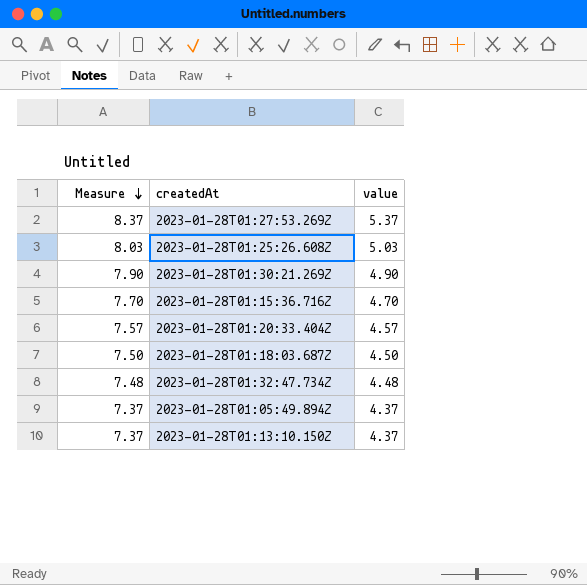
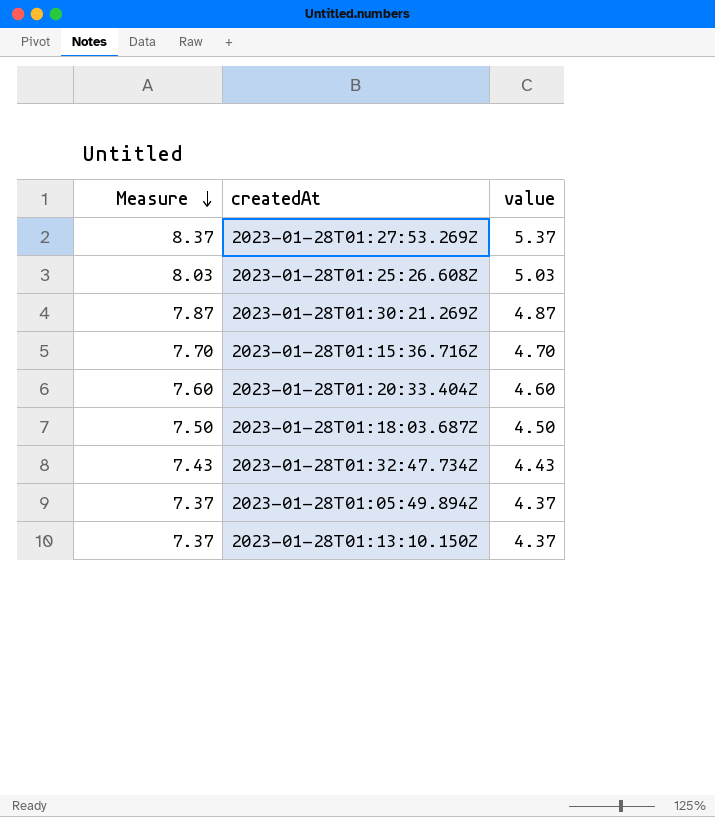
2023-01-28T01:30:21.269Z | Measure: 7.90 -> 7.87
2023-01-28T01:30:21.269Z | value: 4.90 -> 4.87
2023-01-28T01:20:33.404Z | Measure: 7.57 -> 7.60
2023-01-28T01:20:33.404Z | value: 4.57 -> 4.60
2023-01-28T01:32:47.734Z | Measure: 7.48 -> 7.43
2023-01-28T01:32:47.734Z | value: 4.48 -> 4.43

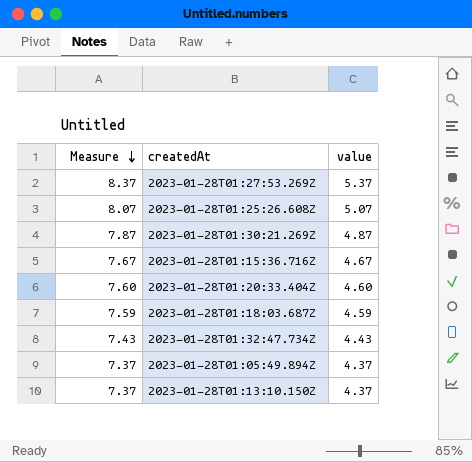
2023-01-28T01:25:26.608Z | Measure: 8.03 -> 8.07
2023-01-28T01:25:26.608Z | value: 5.03 -> 5.07
2023-01-28T01:15:36.716Z | Measure: 7.70 -> 7.67
2023-01-28T01:15:36.716Z | value: 4.70 -> 4.67
2023-01-28T01:18:03.687Z | Measure: 7.50 -> 7.59
2023-01-28T01:18:03.687Z | value: 4.50 -> 4.59

